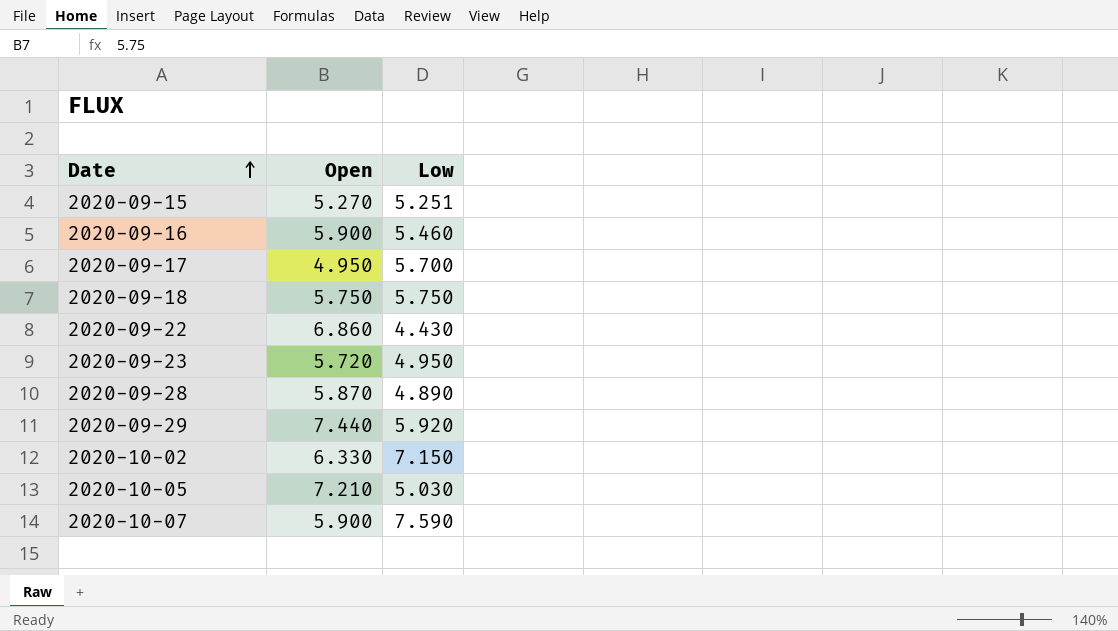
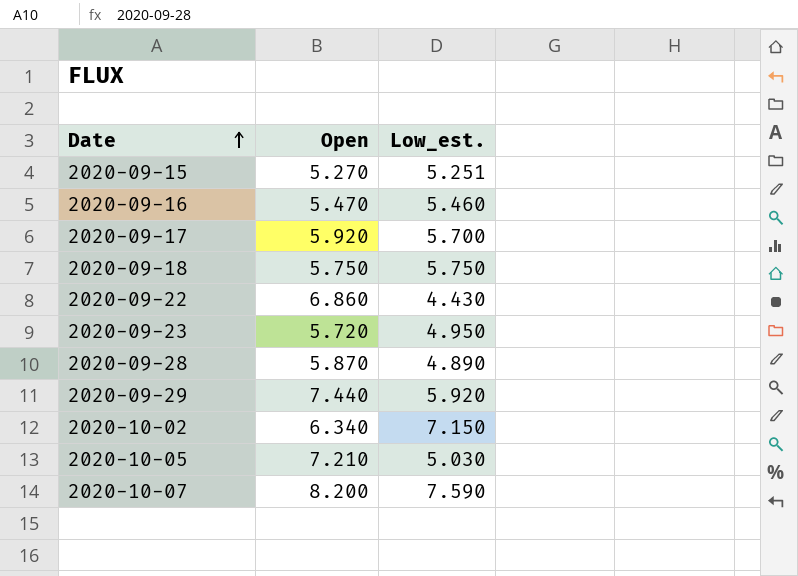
column name: Low -> Low_est.
2020-09-16 | Open: 5.900 -> 5.470
2020-09-17 | Open: 4.950 -> 5.920
2020-10-02 | Open: 6.330 -> 6.340
2020-10-07 | Open: 5.900 -> 8.200

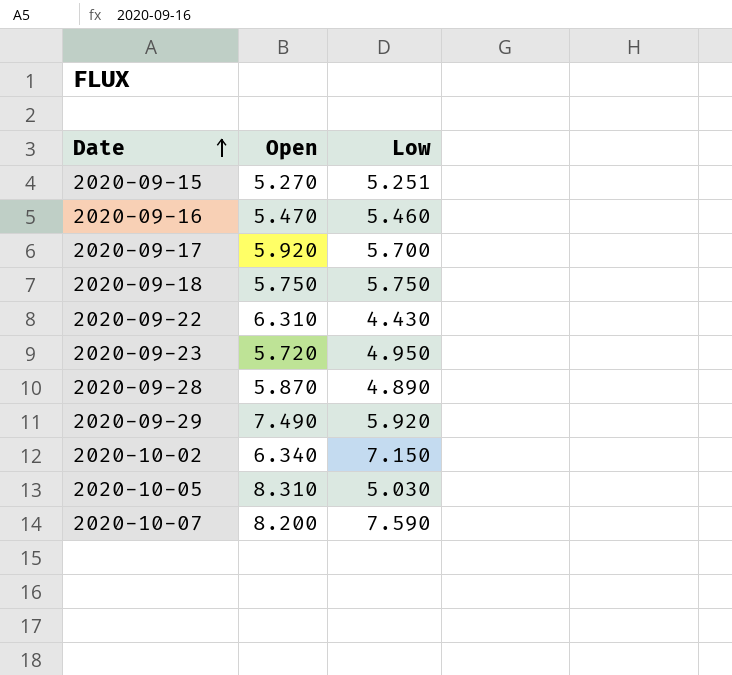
column name: Low_est. -> Low
2020-09-22 | Open: 6.860 -> 6.310
2020-09-29 | Open: 7.440 -> 7.490
2020-10-05 | Open: 7.210 -> 8.310

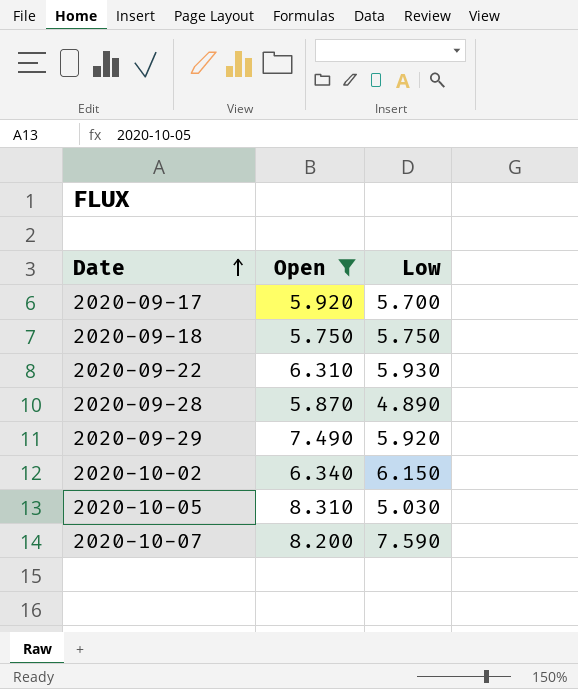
filter: none -> Open >= 5.750
2020-09-22 | Low: 4.430 -> 5.930
2020-10-02 | Low: 7.150 -> 6.150

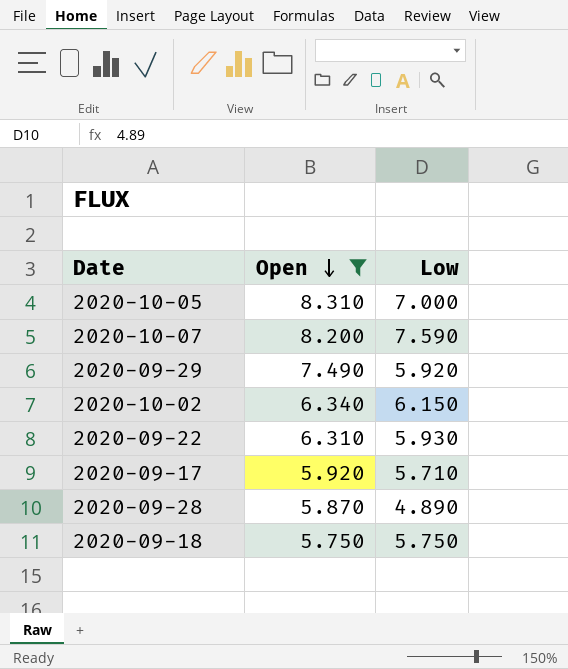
row order: Date ascending -> Open descending
2020-10-05 | Low: 5.030 -> 7.000
2020-09-17 | Low: 5.700 -> 5.710

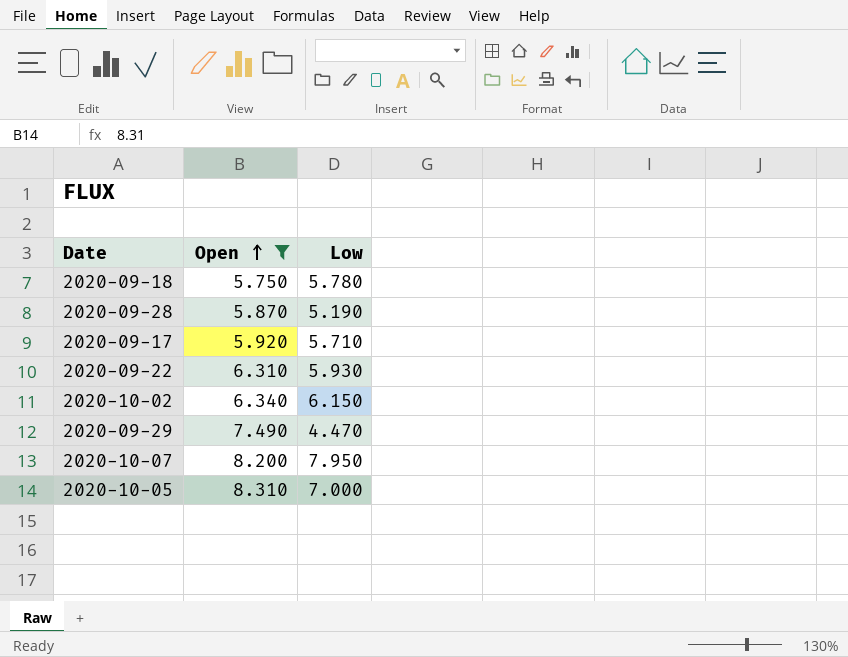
row order: Open descending -> Open ascending
2020-09-18 | Low: 5.750 -> 5.780
2020-09-28 | Low: 4.890 -> 5.190
2020-09-29 | Low: 5.920 -> 4.470
2020-10-07 | Low: 7.590 -> 7.950

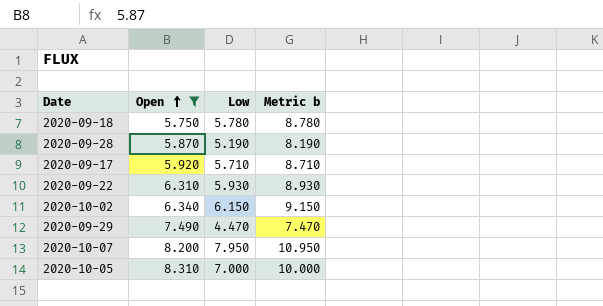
column Metric b | formula: none -> [Low] + 3

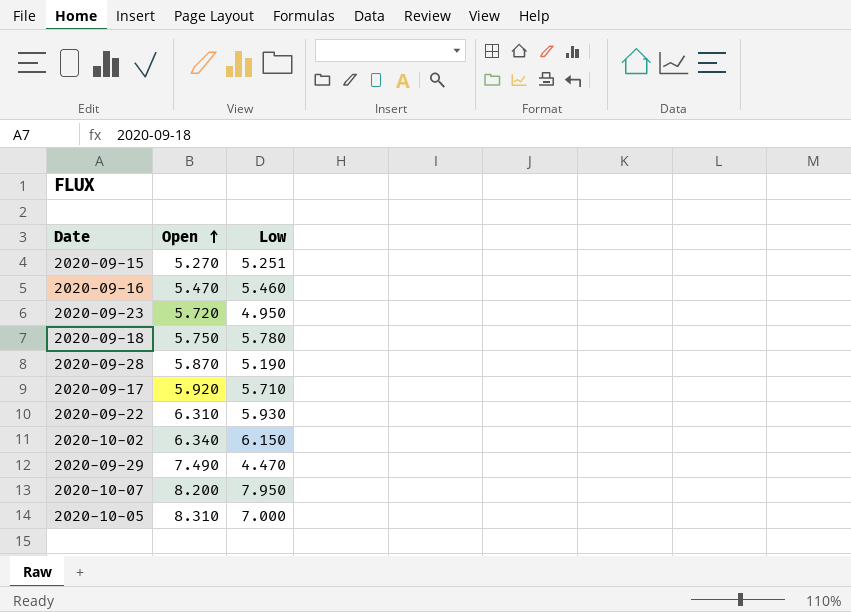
filter: Open >= 5.750 -> none
column Metric b | formula: [Low] + 3 -> none

